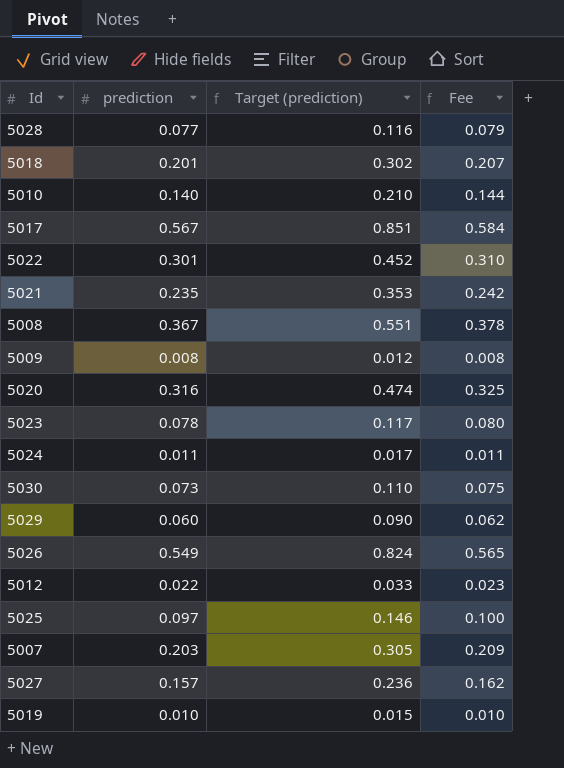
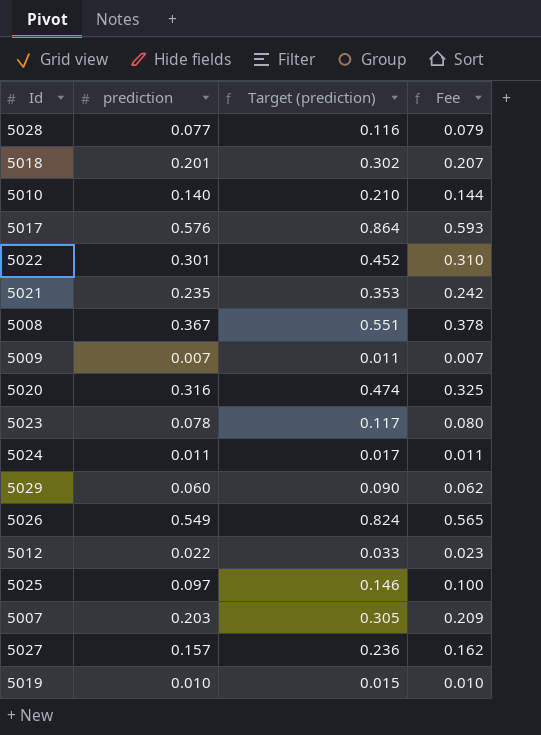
row 5030: 0.073 | 0.110 | 0.075 -> none
5017 | prediction: 0.567 -> 0.576
5017 | Target (prediction): 0.851 -> 0.864
5017 | Fee: 0.584 -> 0.593
5009 | prediction: 0.008 -> 0.007
5009 | Target (prediction): 0.012 -> 0.011
5009 | Fee: 0.008 -> 0.007

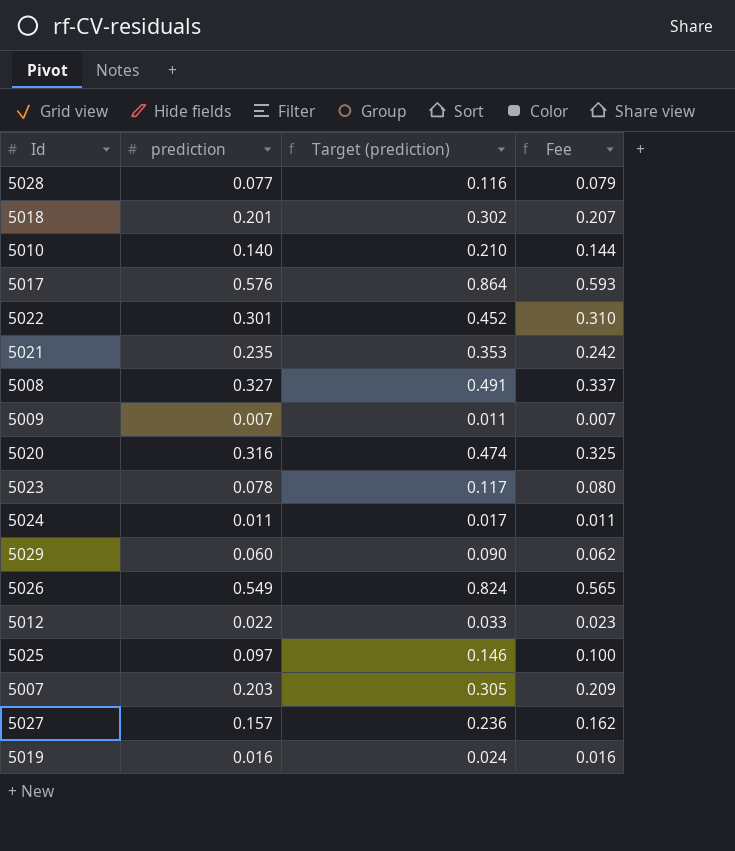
5008 | prediction: 0.367 -> 0.327
5008 | Target (prediction): 0.551 -> 0.491
5008 | Fee: 0.378 -> 0.337
5019 | prediction: 0.010 -> 0.016
5019 | Target (prediction): 0.015 -> 0.024
5019 | Fee: 0.010 -> 0.016

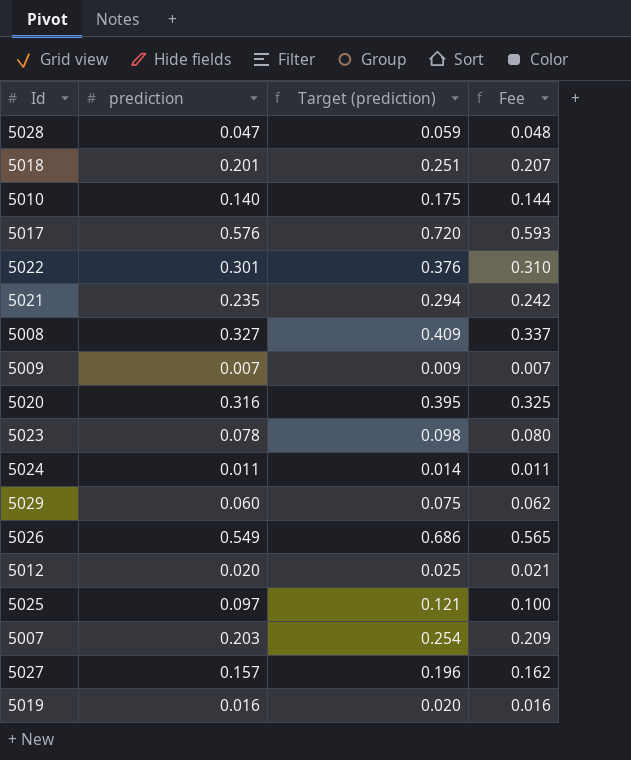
column Target (prediction) | formula: [prediction] * 1.5 -> [prediction] * 1.25
5028 | prediction: 0.077 -> 0.047
5028 | Fee: 0.079 -> 0.048
5012 | prediction: 0.022 -> 0.020
5012 | Fee: 0.023 -> 0.021

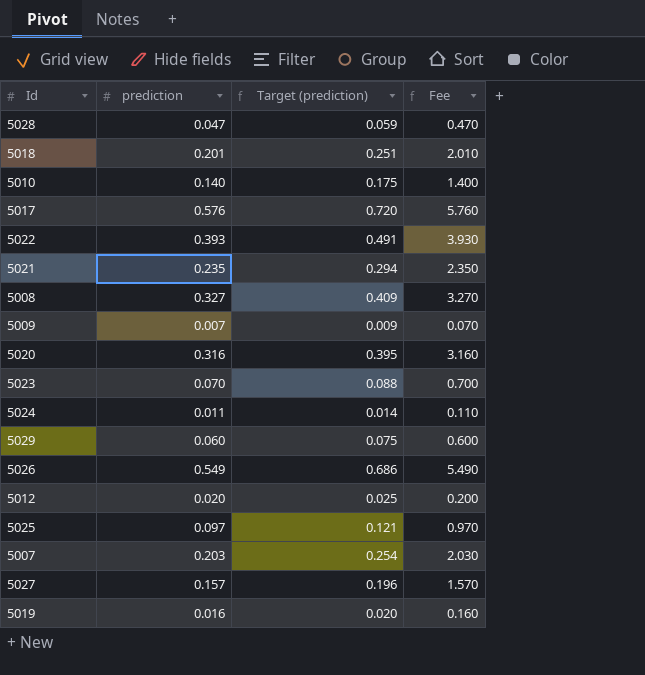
column Fee | formula: [prediction] * 1.03 -> [prediction] * 10
5022 | prediction: 0.301 -> 0.393
5022 | Target (prediction): 0.376 -> 0.491
5023 | prediction: 0.078 -> 0.070
5023 | Target (prediction): 0.098 -> 0.088

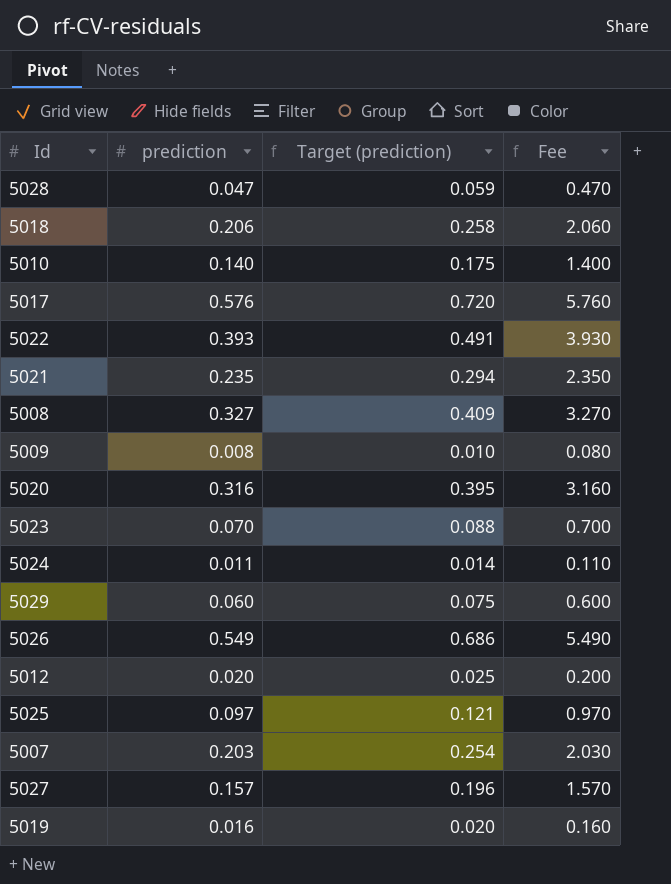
5018 | prediction: 0.201 -> 0.206
5018 | Target (prediction): 0.251 -> 0.258
5018 | Fee: 2.010 -> 2.060
5009 | prediction: 0.007 -> 0.008
5009 | Target (prediction): 0.009 -> 0.010
5009 | Fee: 0.070 -> 0.080

